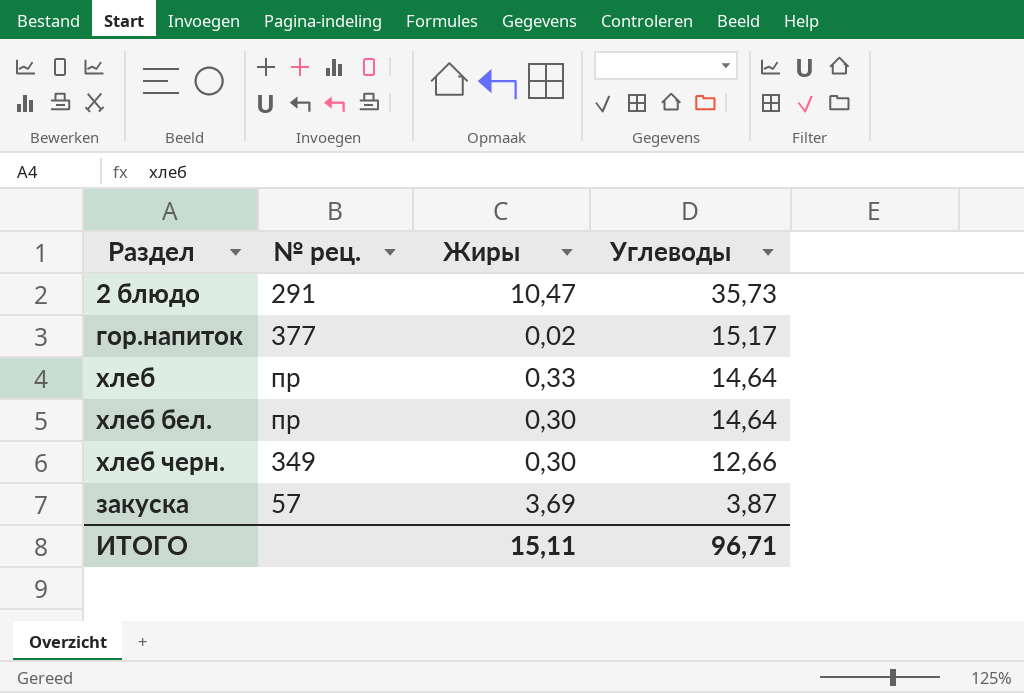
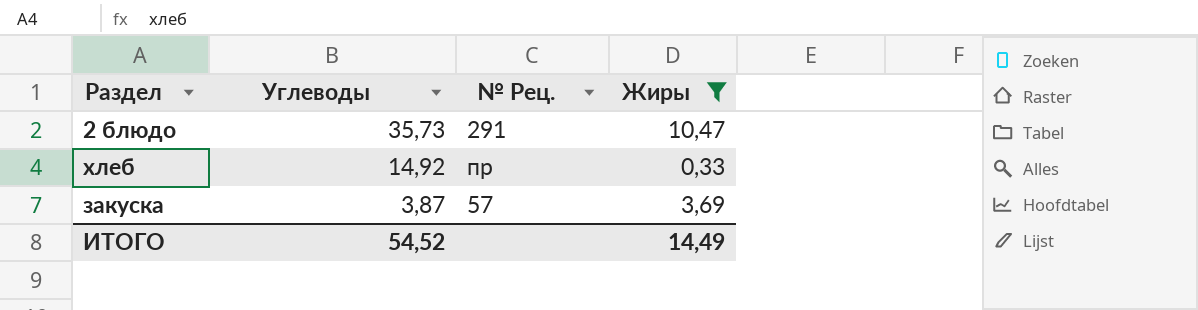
filter: none -> Жиры >= 0,33
column Углеводы | position: 4 -> 2
column name: № рец. -> № Рец.
хлеб | Углеводы: 14,64 -> 14,92
ИТОГО | Углеводы: 96,71 -> 54,52
ИТОГО | Жиры: 15,11 -> 14,49

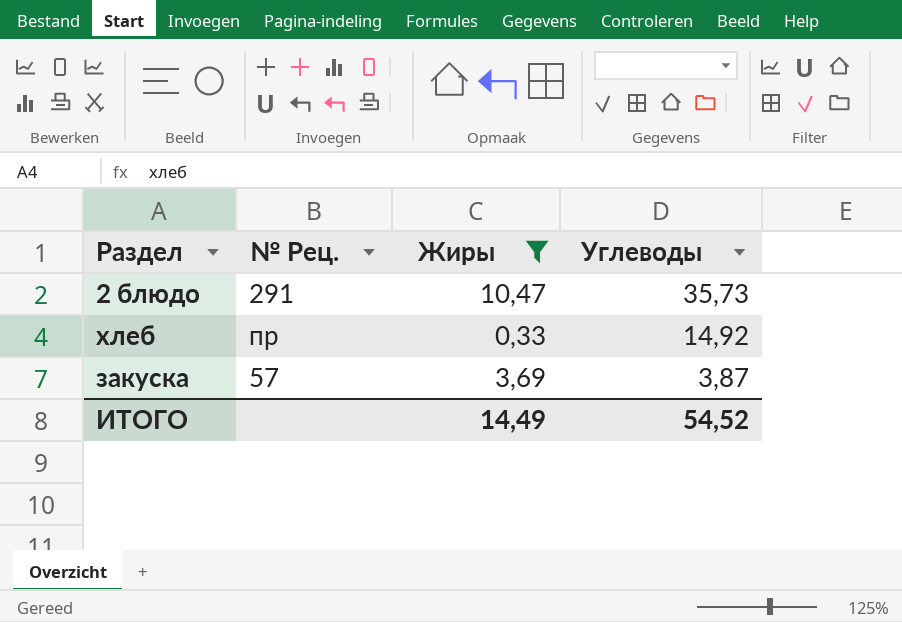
column Углеводы | position: 2 -> 4

